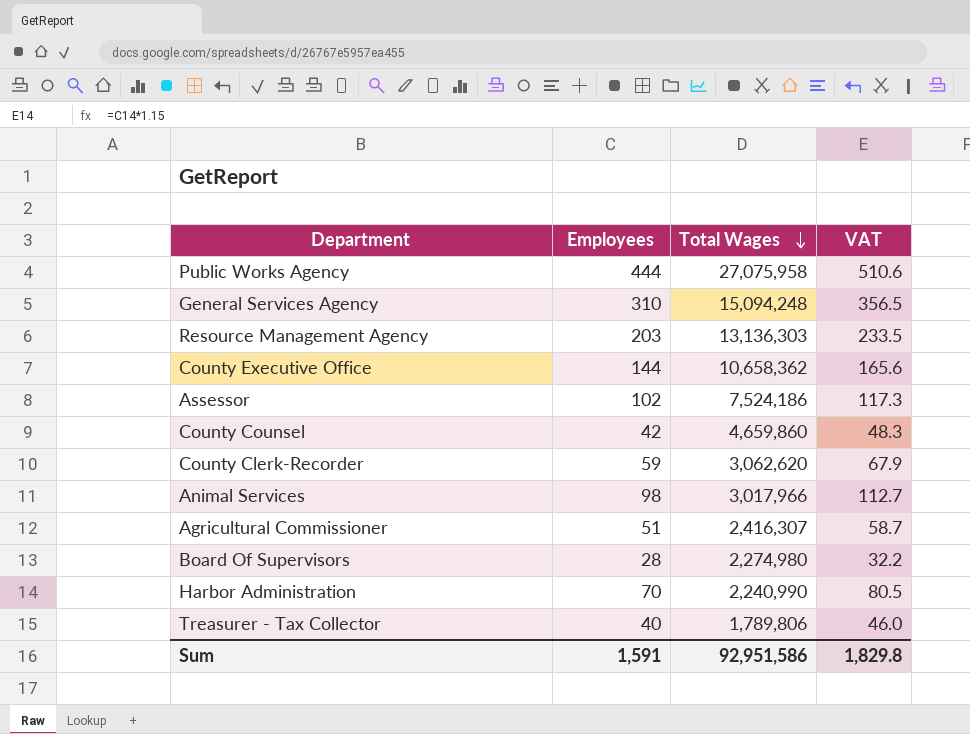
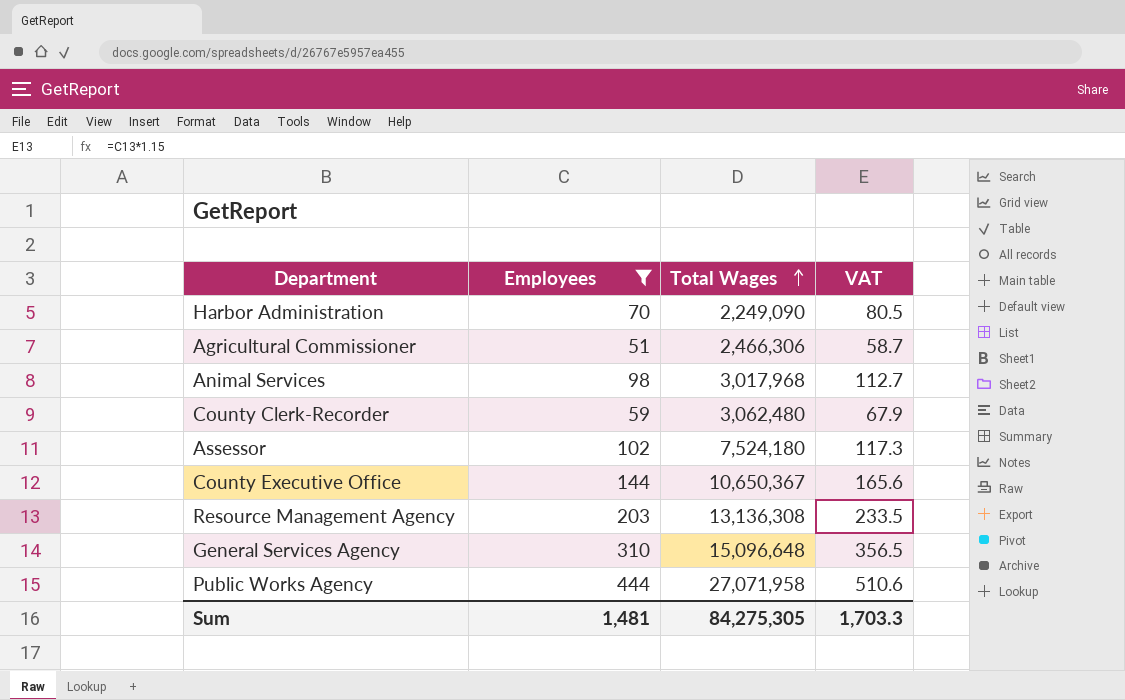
filter: none -> Employees >= 51
row order: Total Wages descending -> Total Wages ascending
Harbor Administration | Total Wages: 2,240,990 -> 2,249,090
Agricultural Commissioner | Total Wages: 2,416,307 -> 2,466,306
Animal Services | Total Wages: 3,017,966 -> 3,017,968
County Clerk-Recorder | Total Wages: 3,062,620 -> 3,062,480
Assessor | Total Wages: 7,524,186 -> 7,524,180
County Executive Office | Total Wages: 10,658,362 -> 10,650,367
Resource Management Agency | Total Wages: 13,136,303 -> 13,136,308
General Services Agency | Total Wages: 15,094,248 -> 15,096,648
Public Works Agency | Total Wages: 27,075,958 -> 27,071,958
Sum | Employees: 1,591 -> 1,481
Sum | Total Wages: 92,951,586 -> 84,275,305
Sum | VAT: 1,829.8 -> 1,703.3

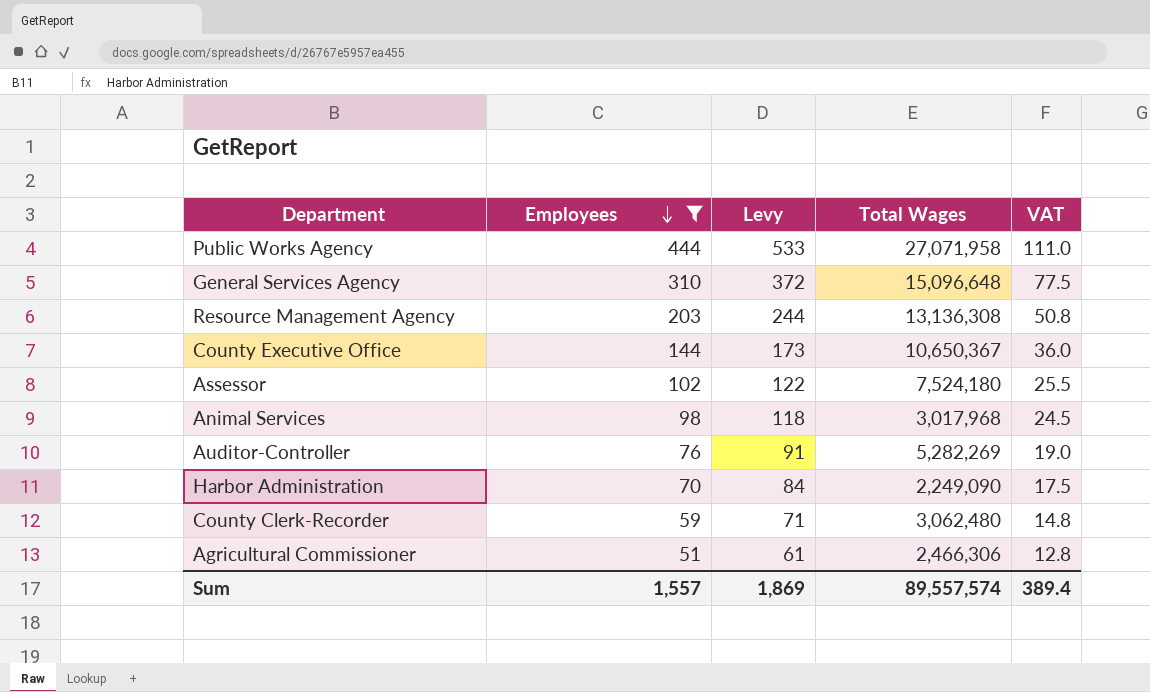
row order: Total Wages ascending -> Employees descending
column Levy | formula: none -> [Employees] * 1.2
column VAT | formula: [Employees] * 1.15 -> [Employees] * 0.25
row Auditor-Controller: none -> 76 | 91 | 5,282,269 | 19.0
Sum | Employees: 1,481 -> 1,557
Sum | Total Wages: 84,275,305 -> 89,557,574
Sum | VAT: 1,703.3 -> 389.4

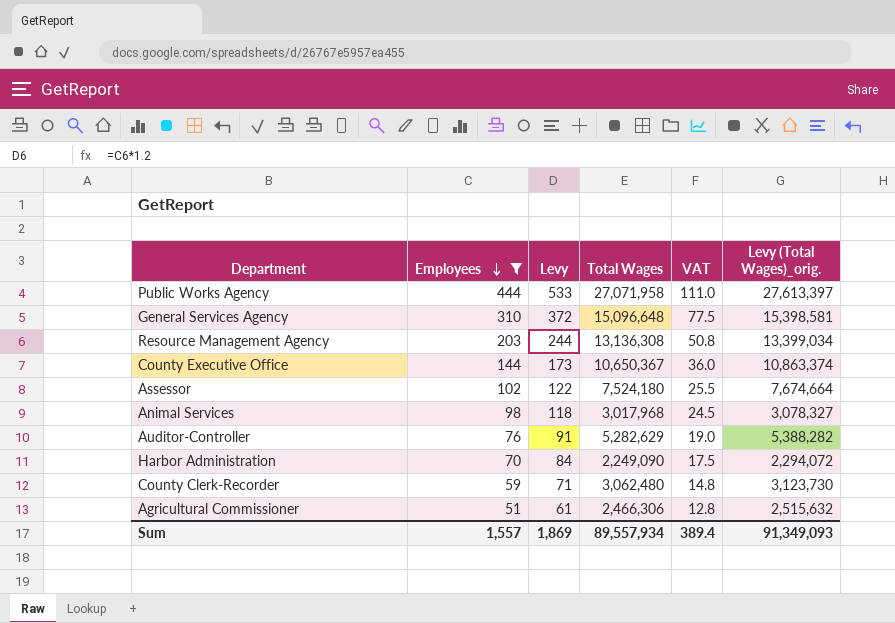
column Levy (Total Wages)_orig. | formula: none -> [Total Wages] * 1.02
Auditor-Controller | Total Wages: 5,282,269 -> 5,282,629
Sum | Total Wages: 89,557,574 -> 89,557,934

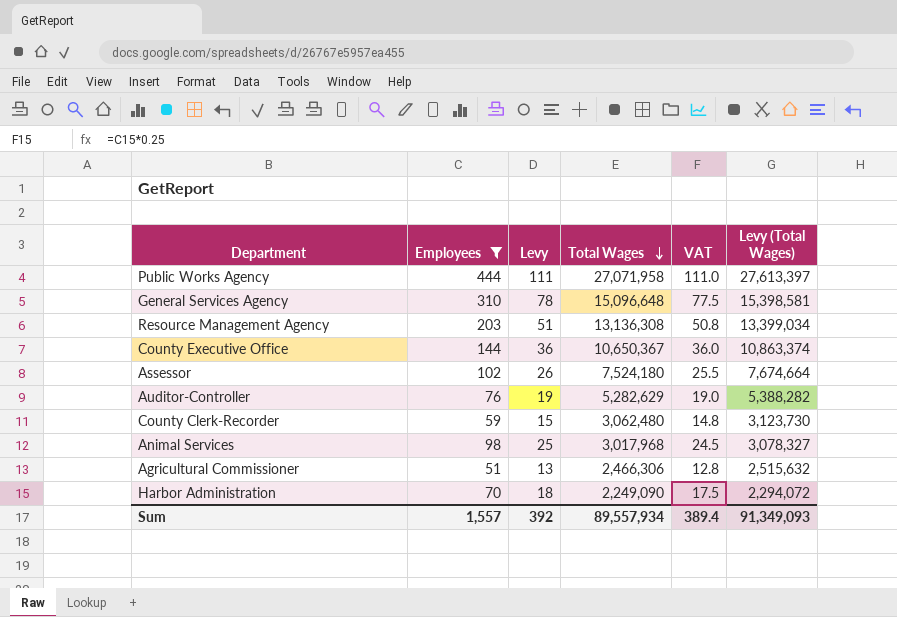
row order: Employees descending -> Total Wages descending
column Levy | formula: [Employees] * 1.2 -> [Employees] * 0.25
column name: Levy (Total Wages)_orig. -> Levy (Total Wages)
Sum | Levy: 1,869 -> 392

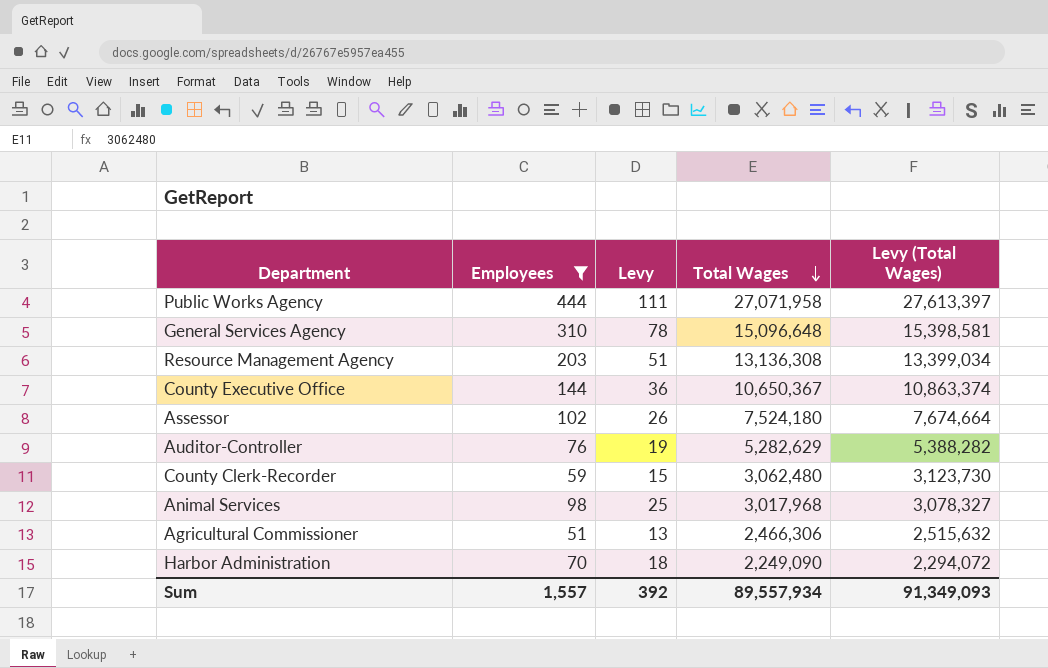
column VAT | formula: [Employees] * 0.25 -> none

